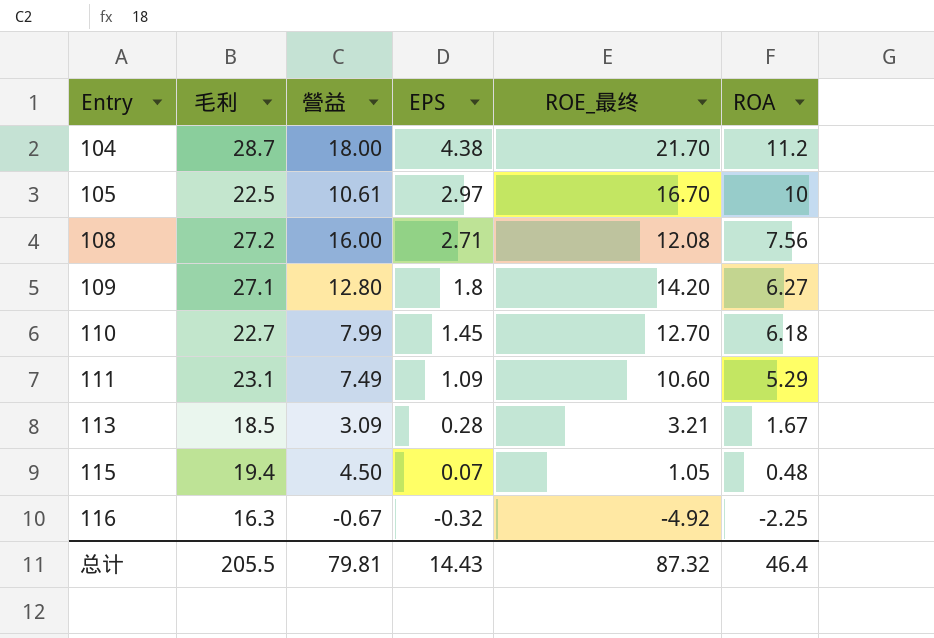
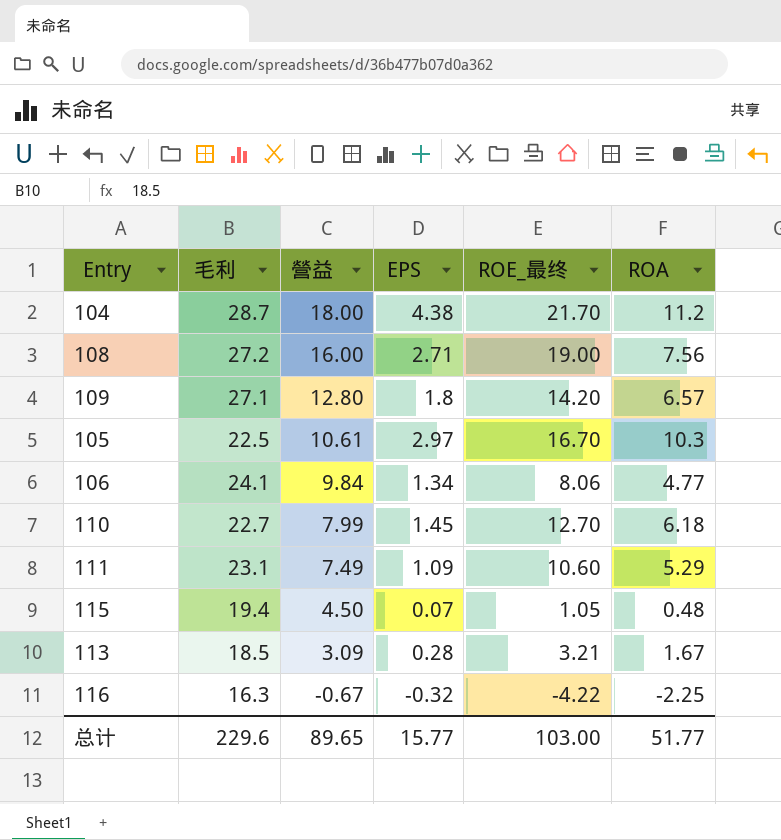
row order: Entry ascending -> 營益 descending
108 | ROE_最终: 12.08 -> 19.00
109 | ROA: 6.27 -> 6.57
105 | ROA: 10 -> 10.3
row 106: none -> 24.1 | 9.84 | 1.34 | 8.06 | 4.77
116 | ROE_最终: -4.92 -> -4.22
总计 | 毛利: 205.5 -> 229.6
总计 | 營益: 79.81 -> 89.65
总计 | EPS: 14.43 -> 15.77
总计 | ROE_最终: 87.32 -> 103.00
总计 | ROA: 46.4 -> 51.77

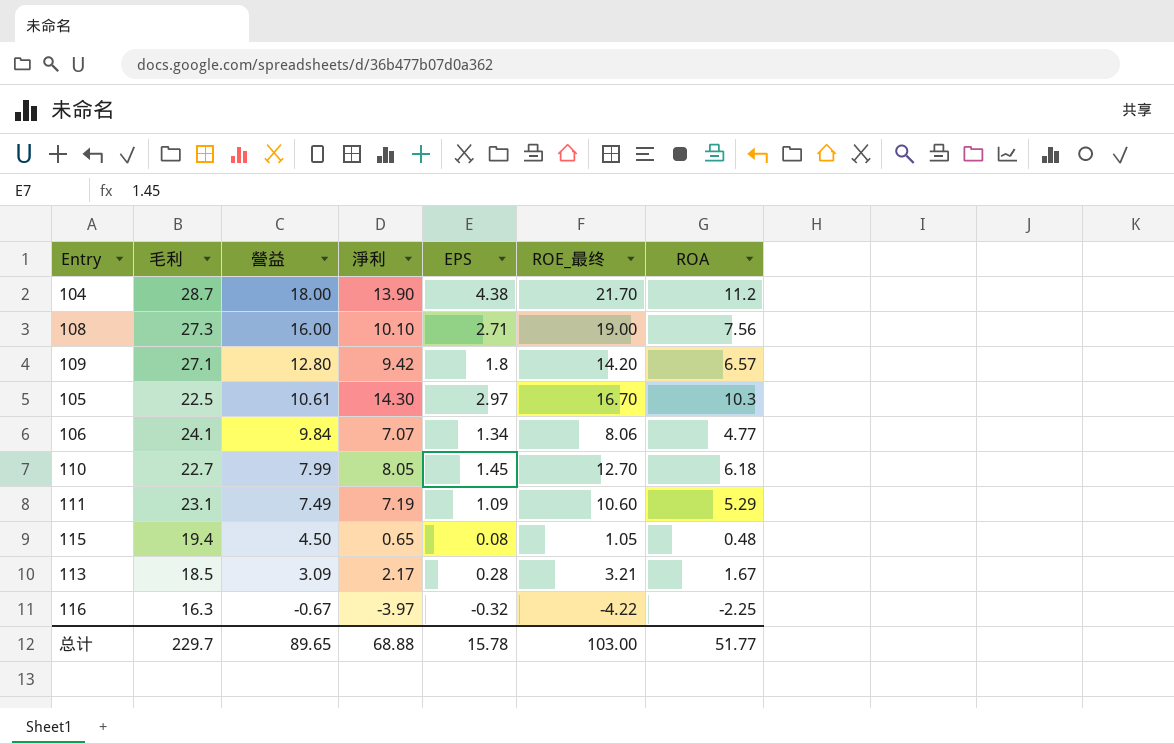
column 淨利 | position: none -> 4
108 | 毛利: 27.2 -> 27.3
115 | EPS: 0.07 -> 0.08
总计 | 毛利: 229.6 -> 229.7
总计 | EPS: 15.77 -> 15.78

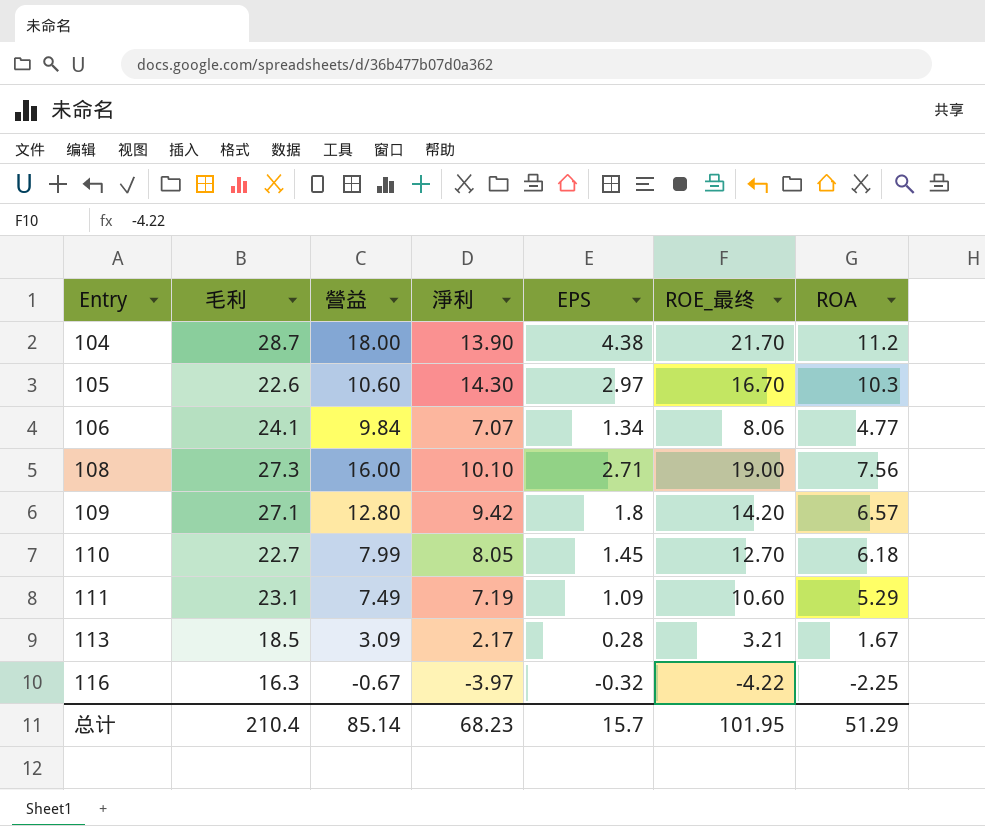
row order: 營益 descending -> Entry ascending
row 115: 19.4 | 4.50 | 0.65 | 0.08 | 1.05 | 0.48 -> none
105 | 毛利: 22.5 -> 22.6
105 | 營益: 10.61 -> 10.60
总计 | 毛利: 229.7 -> 210.4
总计 | 營益: 89.65 -> 85.14
总计 | 淨利: 68.88 -> 68.23
总计 | EPS: 15.78 -> 15.7
总计 | ROE_最终: 103.00 -> 101.95
总计 | ROA: 51.77 -> 51.29

